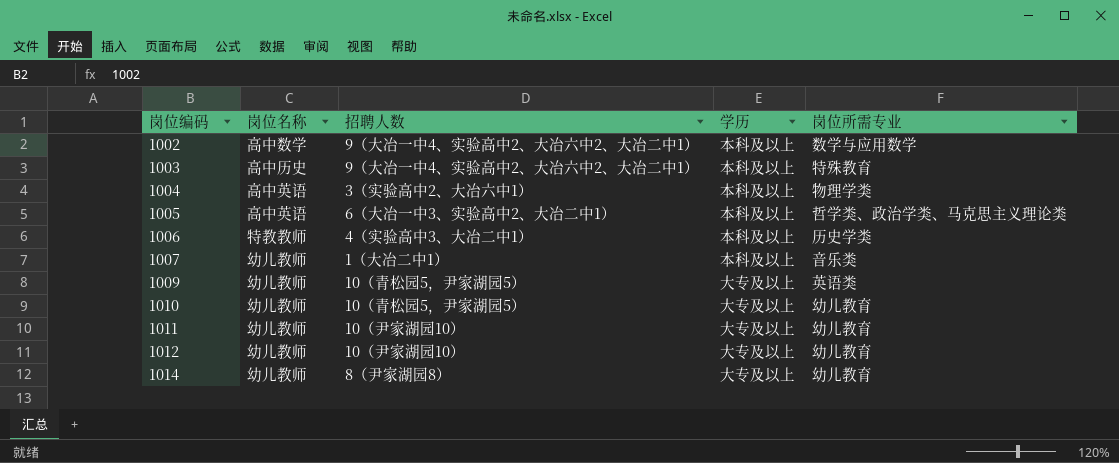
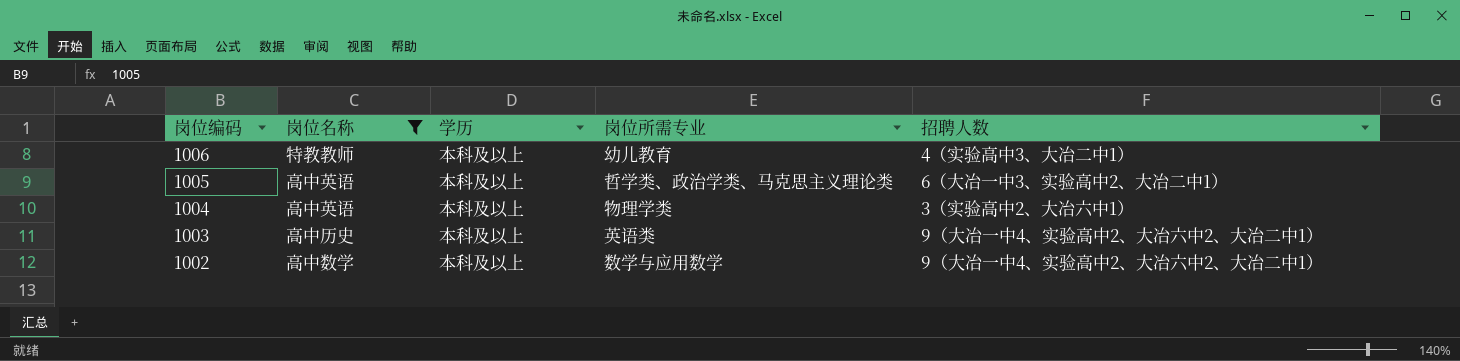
filter: none -> 岗位名称 != 幼儿教师
row order: 岗位编码 ascending -> 岗位编码 descending
column 招聘人数 | position: 3 -> 5
1006 | 岗位所需专业: 历史学类 -> 幼儿教育
1003 | 岗位所需专业: 特殊教育 -> 英语类

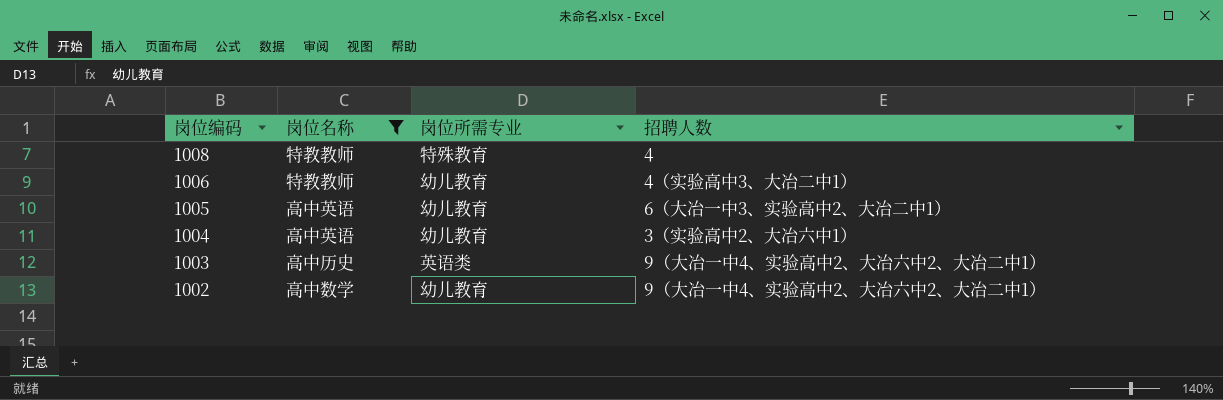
column 学历 | position: 3 -> none
row 1008: none -> 特教教师 | 特殊教育 | 4
1005 | 岗位所需专业: 哲学类、政治学类、马克思主义理论类 -> 幼儿教育
1004 | 岗位所需专业: 物理学类 -> 幼儿教育
1002 | 岗位所需专业: 数学与应用数学 -> 幼儿教育

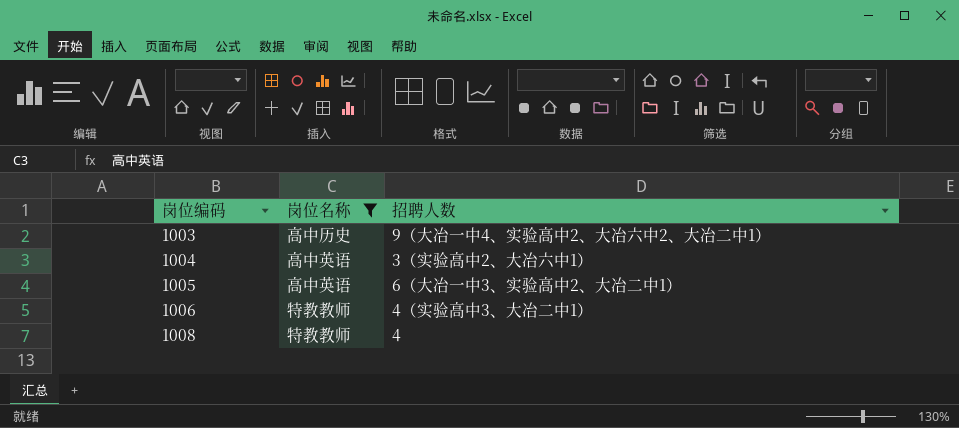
row order: 岗位编码 descending -> 岗位编码 ascending
column 岗位所需专业 | position: 3 -> none
row 1002: 高中数学 | 幼儿教育 | 9（大冶一中4、实验高中2、大冶六中2、大冶二中1） -> none

